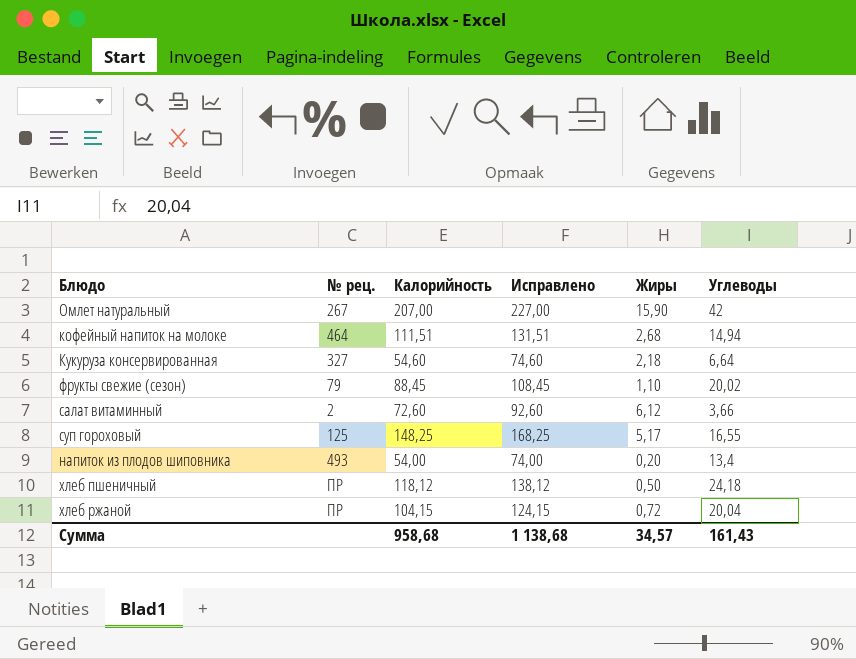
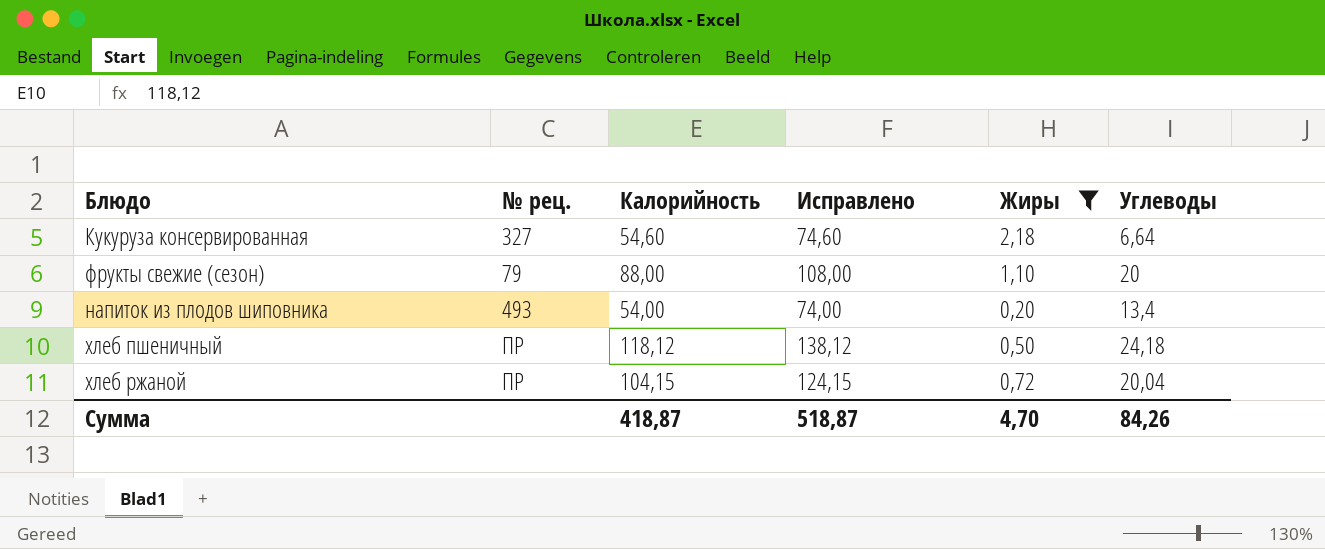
filter: none -> Жиры <= 2,18
фрукты свежие (сезон) | Калорийность: 88,45 -> 88,00
фрукты свежие (сезон) | Исправлено: 108,45 -> 108,00
фрукты свежие (сезон) | Углеводы: 20,02 -> 20
Сумма | Калорийность: 958,68 -> 418,87
Сумма | Исправлено: 1 138,68 -> 518,87
Сумма | Жиры: 34,57 -> 4,70
Сумма | Углеводы: 161,43 -> 84,26

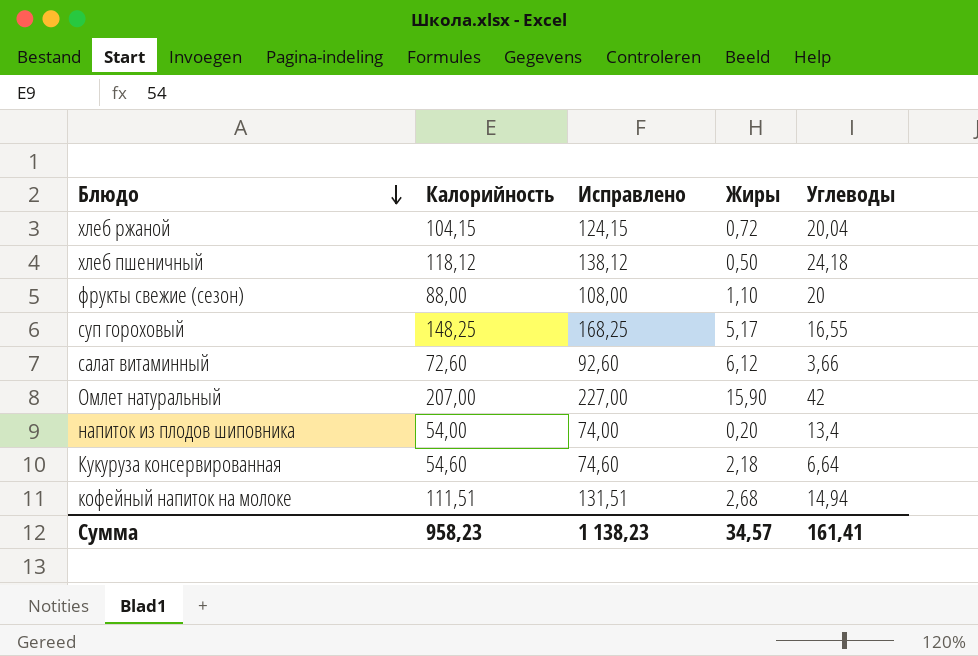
filter: Жиры <= 2,18 -> none
row order: none -> Блюдо descending
column № рец. | position: 2 -> none
Сумма | Калорийность: 418,87 -> 958,23
Сумма | Исправлено: 518,87 -> 1 138,23
Сумма | Жиры: 4,70 -> 34,57
Сумма | Углеводы: 84,26 -> 161,41

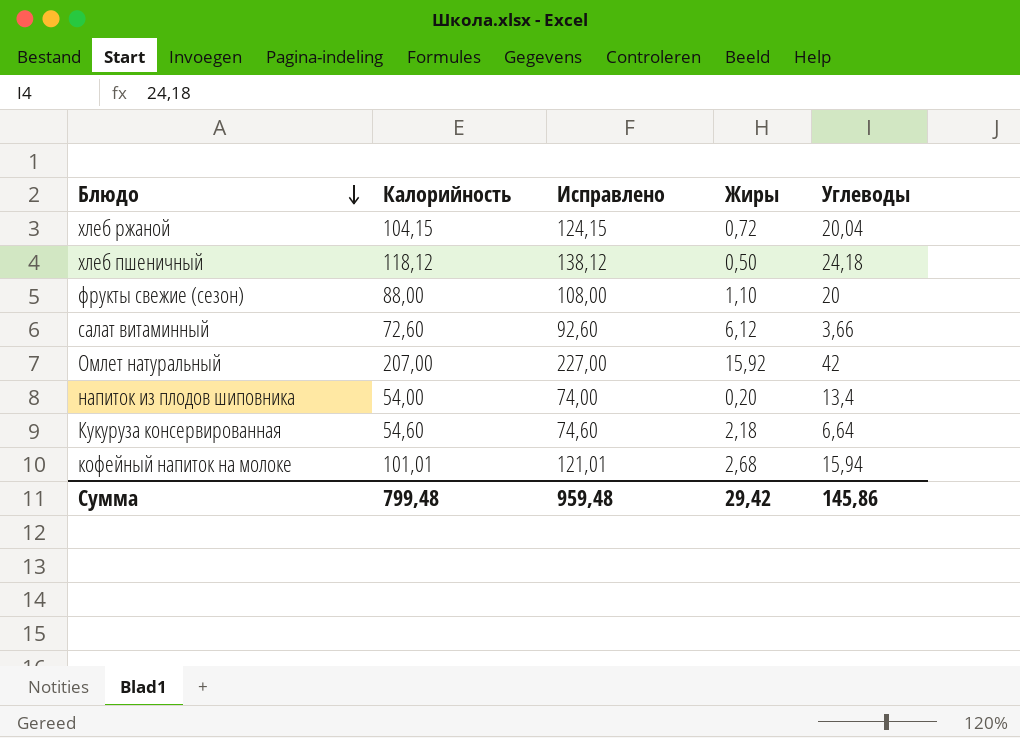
row суп гороховый: 148,25 | 168,25 | 5,17 | 16,55 -> none
Омлет натуральный | Жиры: 15,90 -> 15,92
кофейный напиток на молоке | Калорийность: 111,51 -> 101,01
кофейный напиток на молоке | Исправлено: 131,51 -> 121,01
кофейный напиток на молоке | Углеводы: 14,94 -> 15,94
Сумма | Калорийность: 958,23 -> 799,48
Сумма | Исправлено: 1 138,23 -> 959,48
Сумма | Жиры: 34,57 -> 29,42
Сумма | Углеводы: 161,41 -> 145,86

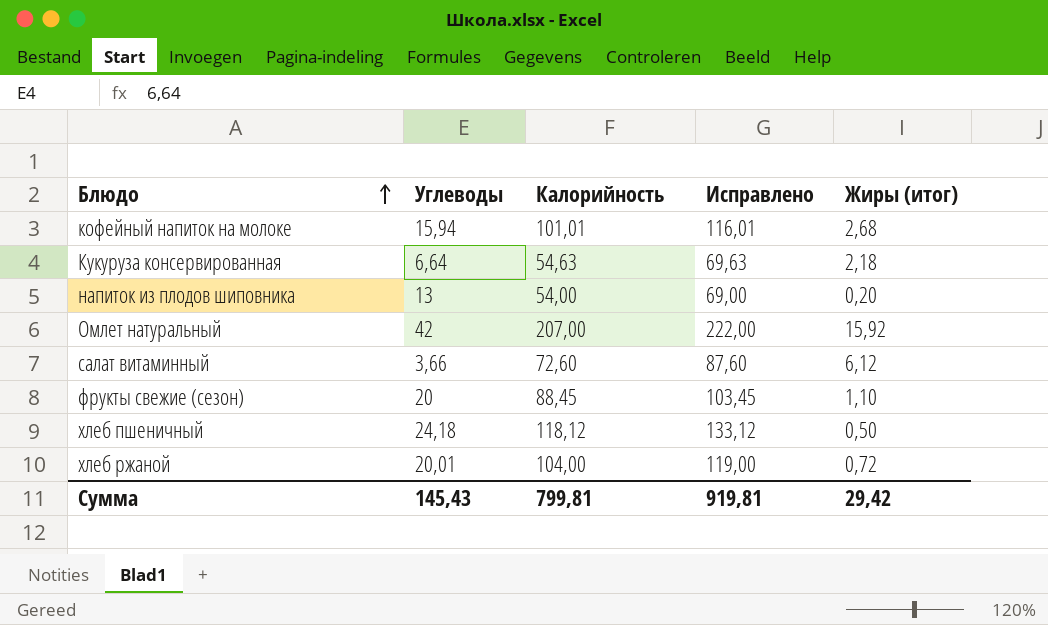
row order: Блюдо descending -> Блюдо ascending
column Углеводы | position: 5 -> 2
column Исправлено | formula: [Калорийность] + 20 -> [Калорийность] + 15
column name: Жиры -> Жиры (итог)
Кукуруза консервированная | Калорийность: 54,60 -> 54,63
напиток из плодов шиповника | Углеводы: 13,4 -> 13
фрукты свежие (сезон) | Калорийность: 88,00 -> 88,45
хлеб ржаной | Углеводы: 20,04 -> 20,01
хлеб ржаной | Калорийность: 104,15 -> 104,00
Сумма | Углеводы: 145,86 -> 145,43
Сумма | Калорийность: 799,48 -> 799,81
Сумма | Исправлено: 959,48 -> 919,81

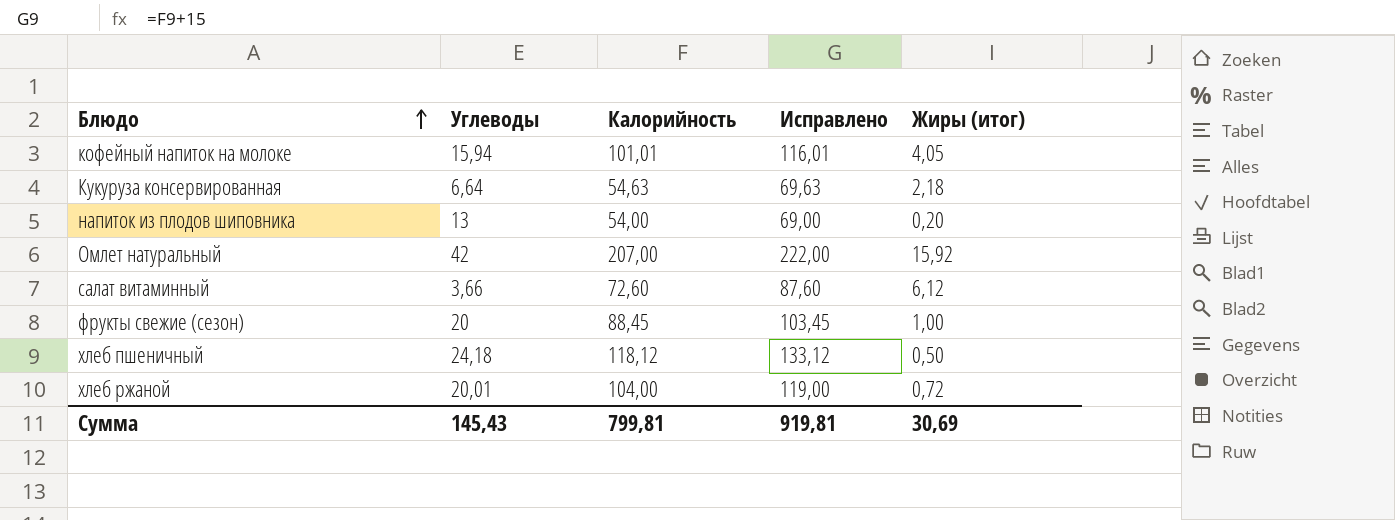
кофейный напиток на молоке | Жиры (итог): 2,68 -> 4,05
фрукты свежие (сезон) | Жиры (итог): 1,10 -> 1,00
Сумма | Жиры (итог): 29,42 -> 30,69

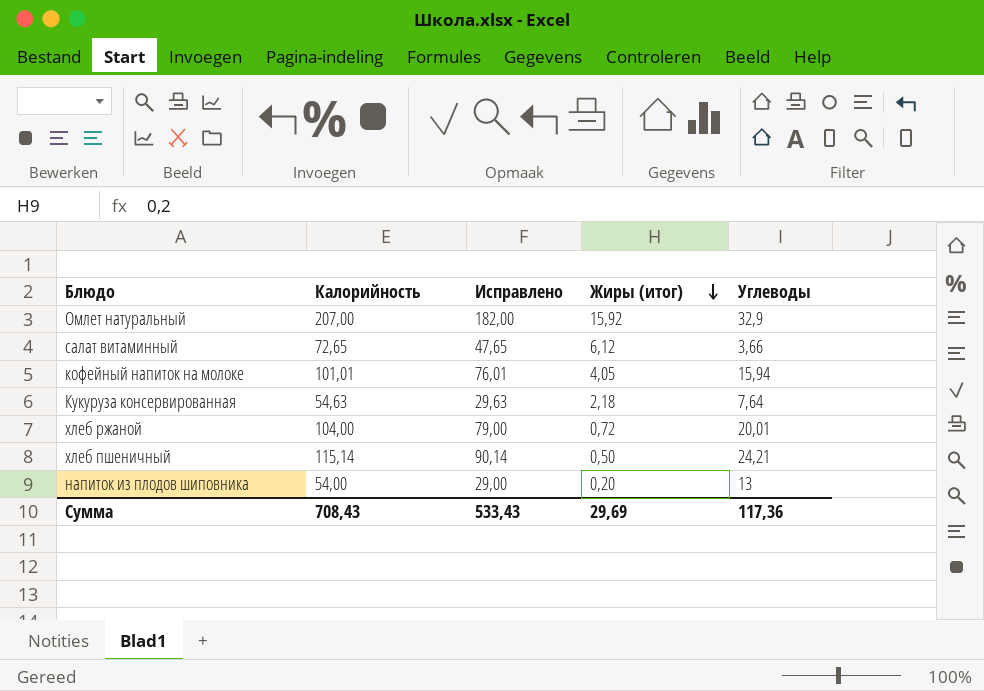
row order: Блюдо ascending -> Жиры (итог) descending
column Исправлено | formula: [Калорийность] + 15 -> [Калорийность] - 25
column Углеводы | position: 2 -> 5
row фрукты свежие (сезон): 20 | 88,45 | 103,45 | 1,00 -> none
Омлет натуральный | Углеводы: 42 -> 32,9
салат витаминный | Калорийность: 72,60 -> 72,65
Кукуруза консервированная | Углеводы: 6,64 -> 7,64
хлеб пшеничный | Калорийность: 118,12 -> 115,14
хлеб пшеничный | Углеводы: 24,18 -> 24,21
Сумма | Калорийность: 799,81 -> 708,43
Сумма | Исправлено: 919,81 -> 533,43
Сумма | Жиры (итог): 30,69 -> 29,69
Сумма | Углеводы: 145,43 -> 117,36

